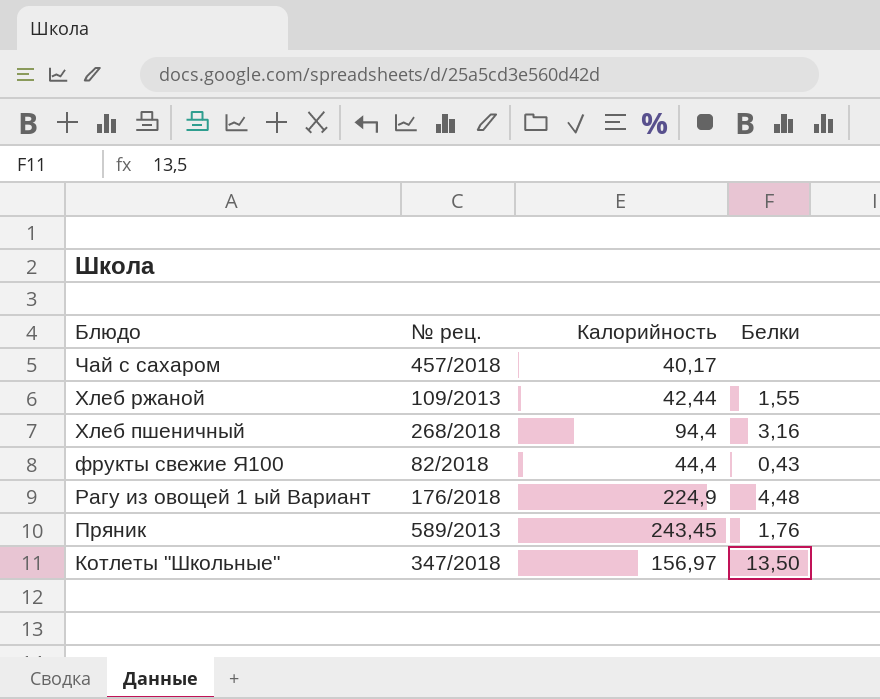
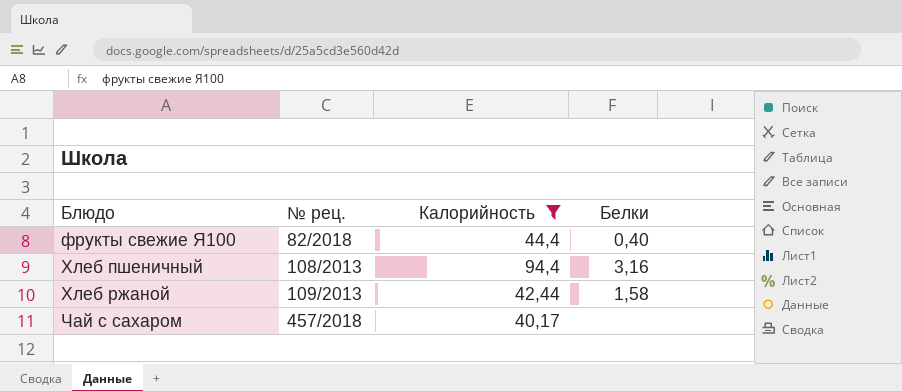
filter: none -> Калорийность <= 94,4
row order: Блюдо descending -> Блюдо ascending
фрукты свежие Я100 | Белки: 0,43 -> 0,40
Хлеб пшеничный | № рец.: 268/2018 -> 108/2013
Хлеб ржаной | Белки: 1,55 -> 1,58

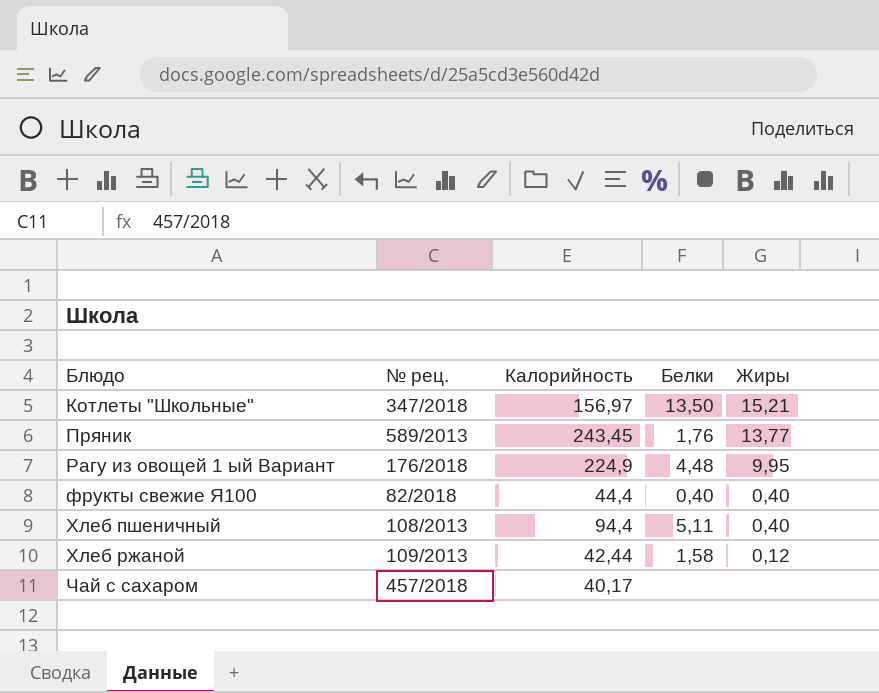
filter: Калорийность <= 94,4 -> none
column Жиры | position: none -> 5
Хлеб пшеничный | Белки: 3,16 -> 5,11

